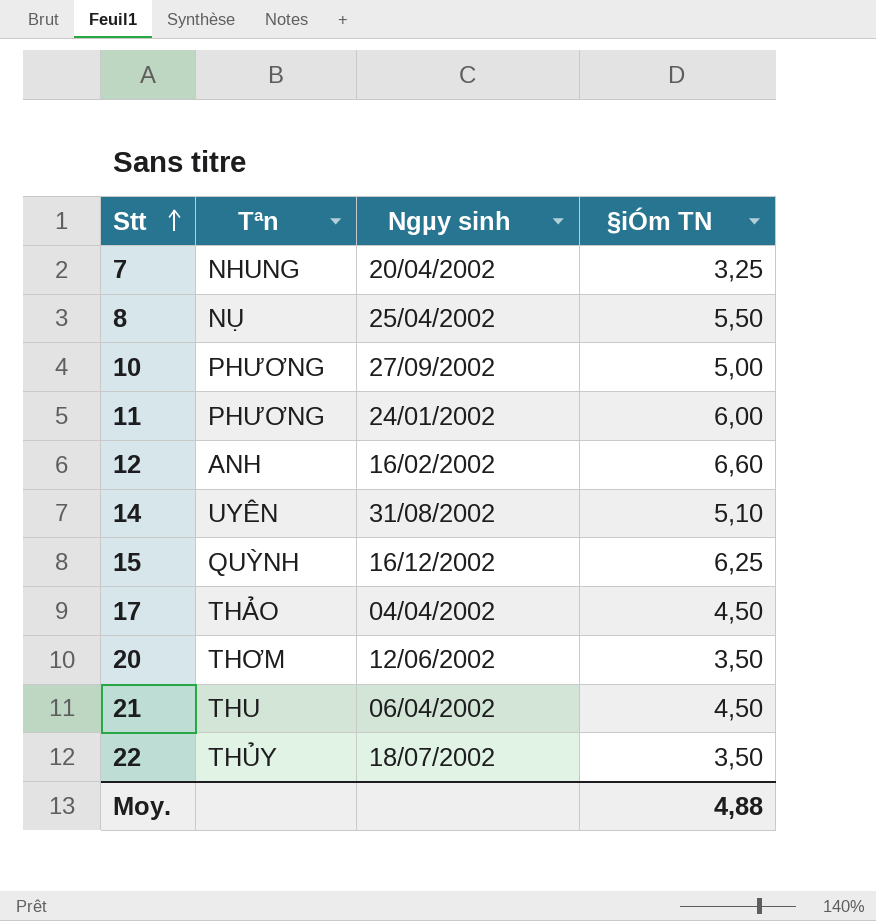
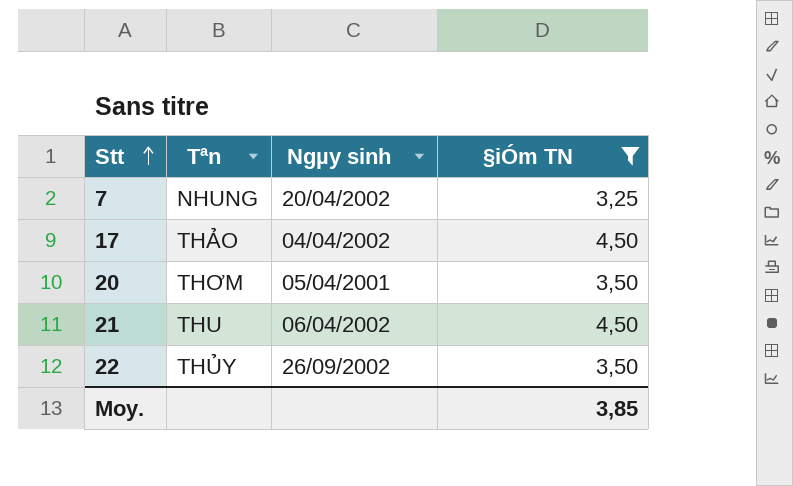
filter: none -> §iÓm TN <= 4,50
20 | Ngµy sinh: 12/06/2002 -> 05/04/2001
22 | Ngµy sinh: 18/07/2002 -> 26/09/2002
Moy. | §iÓm TN: 4,88 -> 3,85

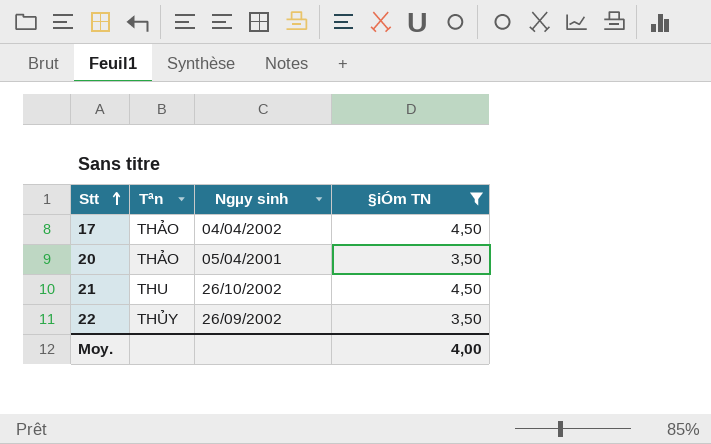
row 7: NHUNG | 20/04/2002 | 3,25 -> none
20 | Tªn: THƠM -> THẢO
21 | Ngµy sinh: 06/04/2002 -> 26/10/2002
Moy. | §iÓm TN: 3,85 -> 4,00

